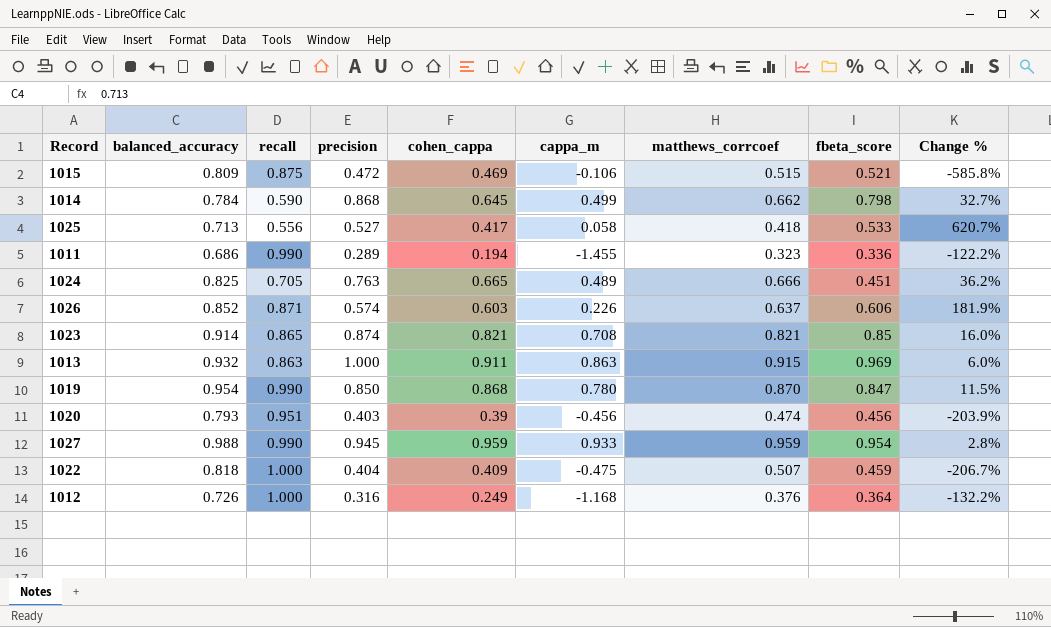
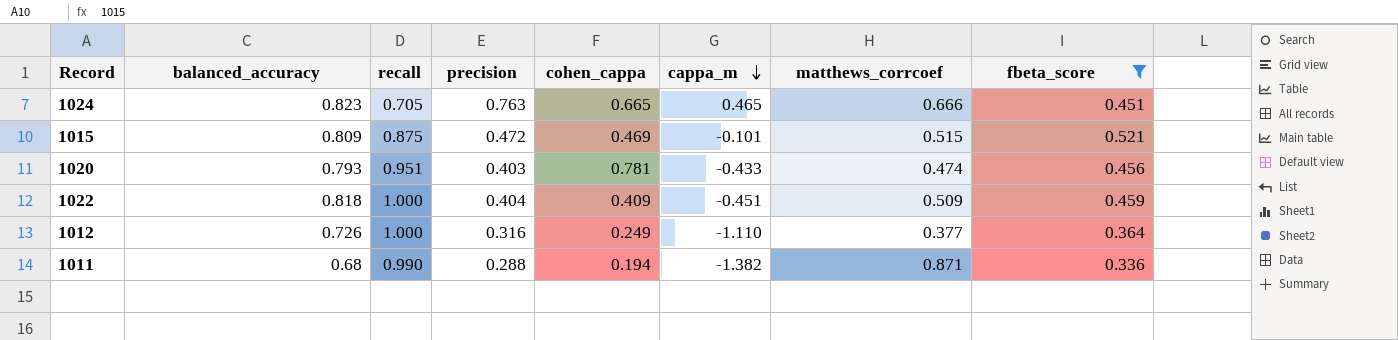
filter: none -> fbeta_score <= 0.521
row order: none -> cappa_m descending
column Change % | formula: ([matthews_corrcoef] - [cappa_m]) / [cappa_m] -> none
1024 | balanced_accuracy: 0.825 -> 0.823
1024 | cappa_m: 0.489 -> 0.465
1015 | cappa_m: -0.106 -> -0.101
1020 | cohen_cappa: 0.39 -> 0.781
1020 | cappa_m: -0.456 -> -0.433
1022 | cappa_m: -0.475 -> -0.451
1022 | matthews_corrcoef: 0.507 -> 0.509
1012 | cappa_m: -1.168 -> -1.110
1012 | matthews_corrcoef: 0.376 -> 0.377
1011 | balanced_accuracy: 0.686 -> 0.68
1011 | precision: 0.289 -> 0.288
1011 | cappa_m: -1.455 -> -1.382
1011 | matthews_corrcoef: 0.323 -> 0.871

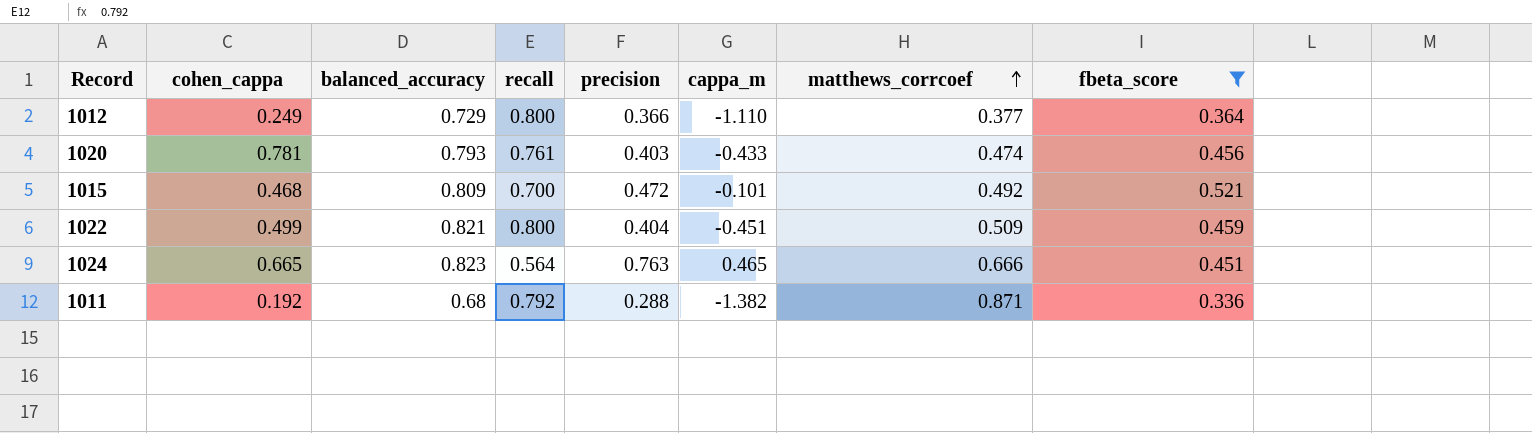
row order: cappa_m descending -> matthews_corrcoef ascending
column cohen_cappa | position: 5 -> 2
1012 | balanced_accuracy: 0.726 -> 0.729
1012 | recall: 1.000 -> 0.800
1012 | precision: 0.316 -> 0.366
1020 | recall: 0.951 -> 0.761
1015 | cohen_cappa: 0.469 -> 0.468
1015 | recall: 0.875 -> 0.700
1015 | matthews_corrcoef: 0.515 -> 0.492
1022 | cohen_cappa: 0.409 -> 0.499
1022 | balanced_accuracy: 0.818 -> 0.821
1022 | recall: 1.000 -> 0.800
1024 | recall: 0.705 -> 0.564
1011 | cohen_cappa: 0.194 -> 0.192
1011 | recall: 0.990 -> 0.792

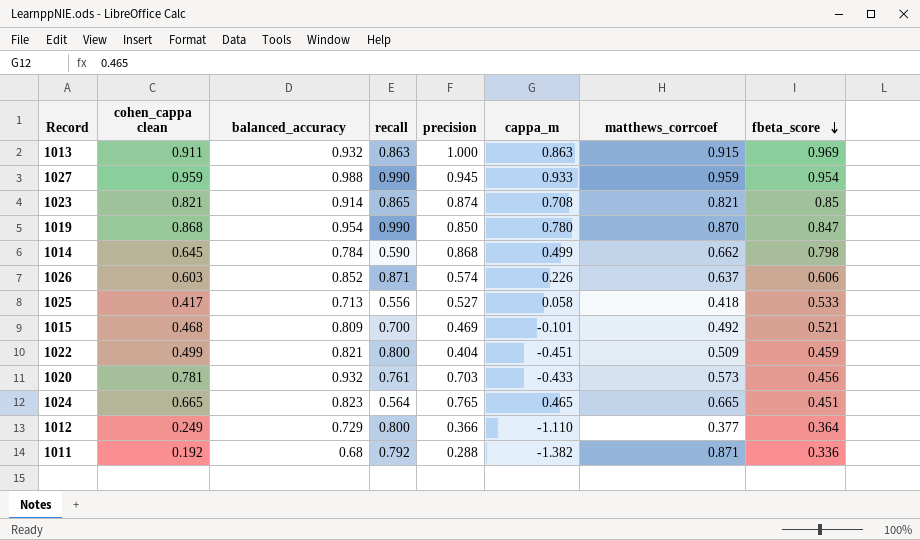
filter: fbeta_score <= 0.521 -> none
row order: matthews_corrcoef ascending -> fbeta_score descending
column name: cohen_cappa -> cohen_cappa clean
1015 | precision: 0.472 -> 0.469
1020 | balanced_accuracy: 0.793 -> 0.932
1020 | precision: 0.403 -> 0.703
1020 | matthews_corrcoef: 0.474 -> 0.573
1024 | precision: 0.763 -> 0.765
1024 | matthews_corrcoef: 0.666 -> 0.665

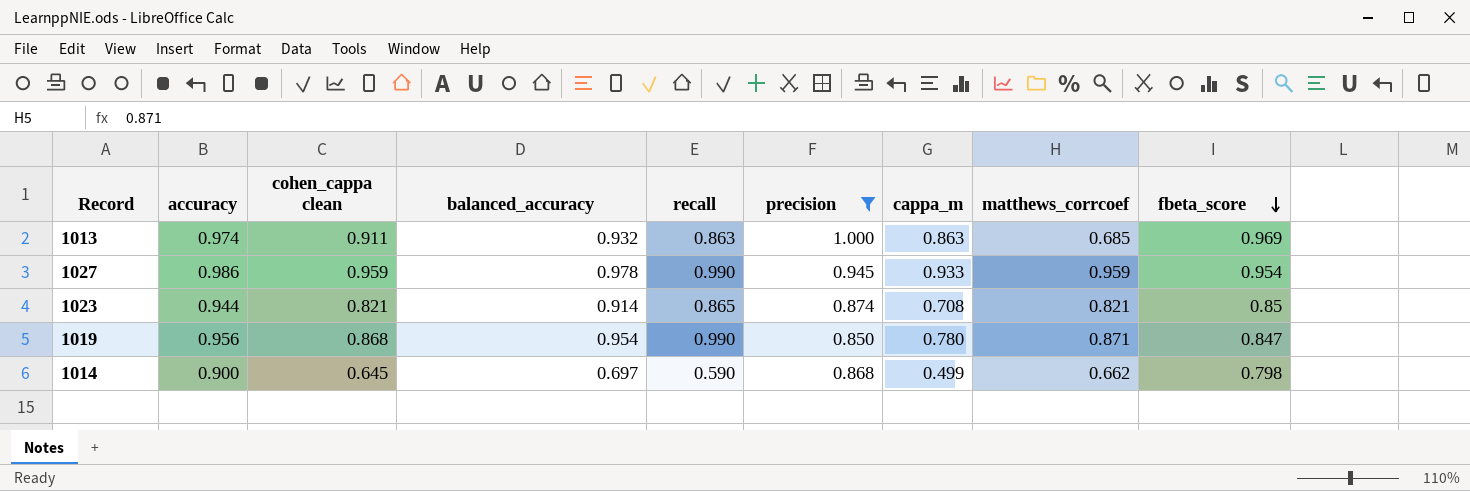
filter: none -> precision >= 0.850
column accuracy | position: none -> 2
1013 | matthews_corrcoef: 0.915 -> 0.685
1027 | balanced_accuracy: 0.988 -> 0.978
1019 | matthews_corrcoef: 0.870 -> 0.871
1014 | balanced_accuracy: 0.784 -> 0.697

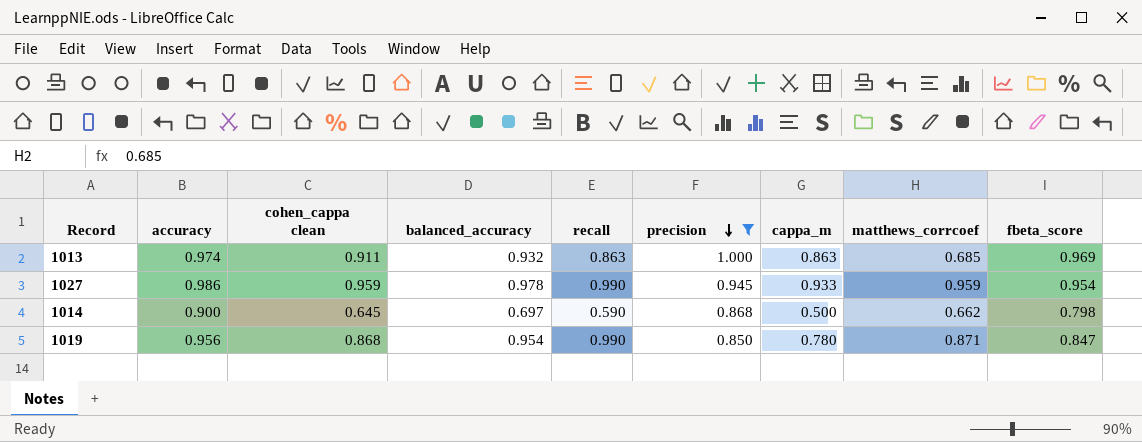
row order: fbeta_score descending -> precision descending
row 1023: 0.944 | 0.821 | 0.914 | 0.865 | 0.874 | 0.708 | 0.821 | 0.85 -> none
1014 | cappa_m: 0.499 -> 0.500

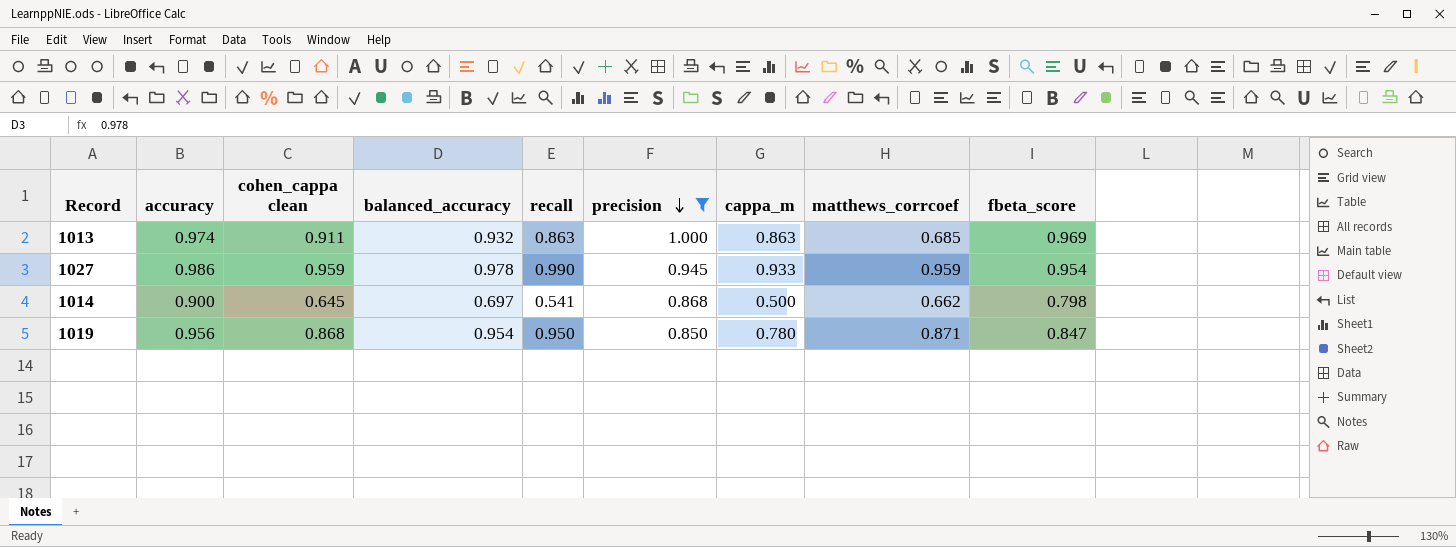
1014 | recall: 0.590 -> 0.541
1019 | recall: 0.990 -> 0.950

